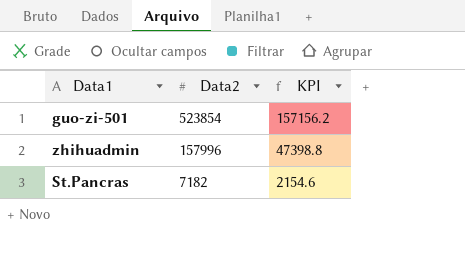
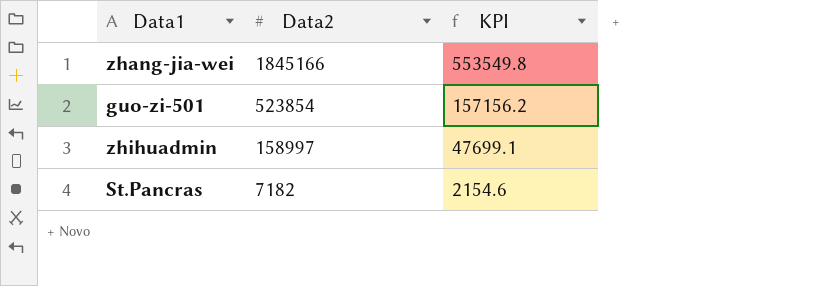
row zhang-jia-wei: none -> 1845166 | 553549.8
zhihuadmin | Data2: 157996 -> 158997
zhihuadmin | KPI: 47398.8 -> 47699.1

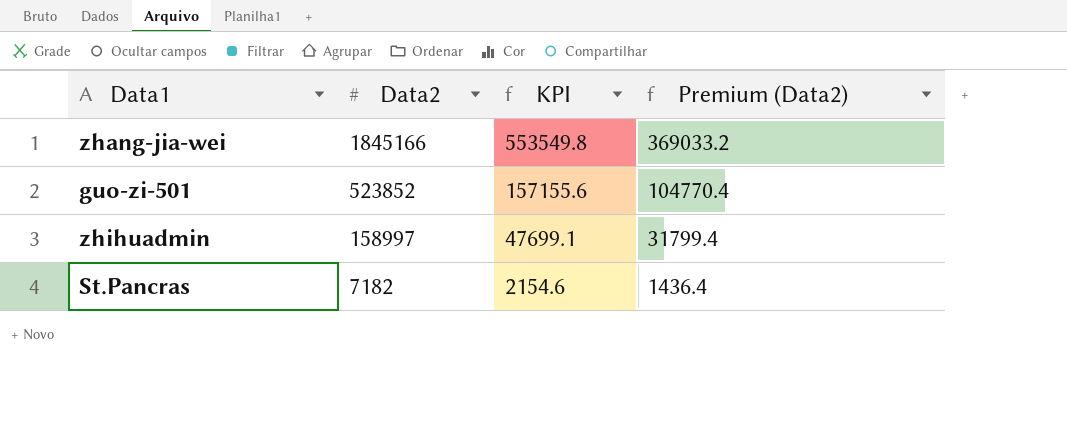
column Premium (Data2) | formula: none -> [Data2] * 0.2
guo-zi-501 | Data2: 523854 -> 523852
guo-zi-501 | KPI: 157156.2 -> 157155.6

